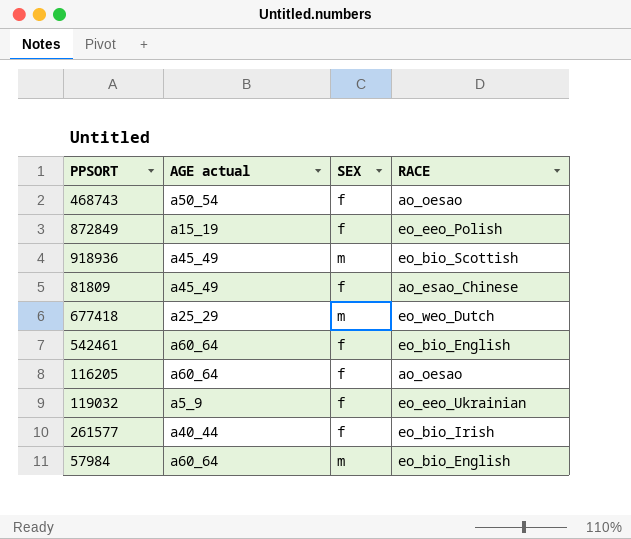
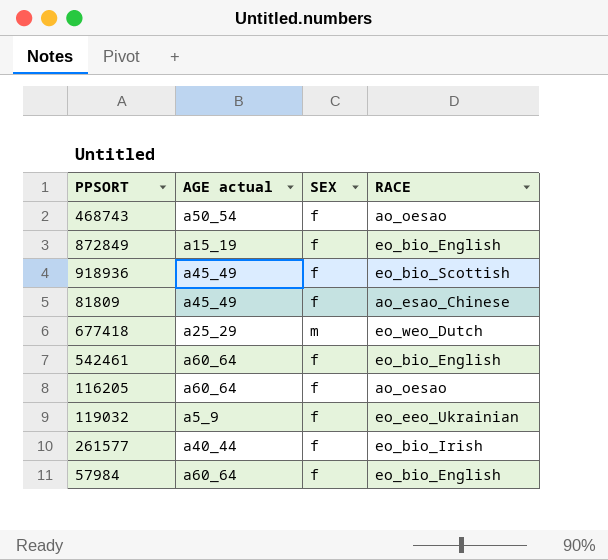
872849 | RACE: eo_eeo_Polish -> eo_bio_English
918936 | SEX: m -> f
57984 | SEX: m -> f

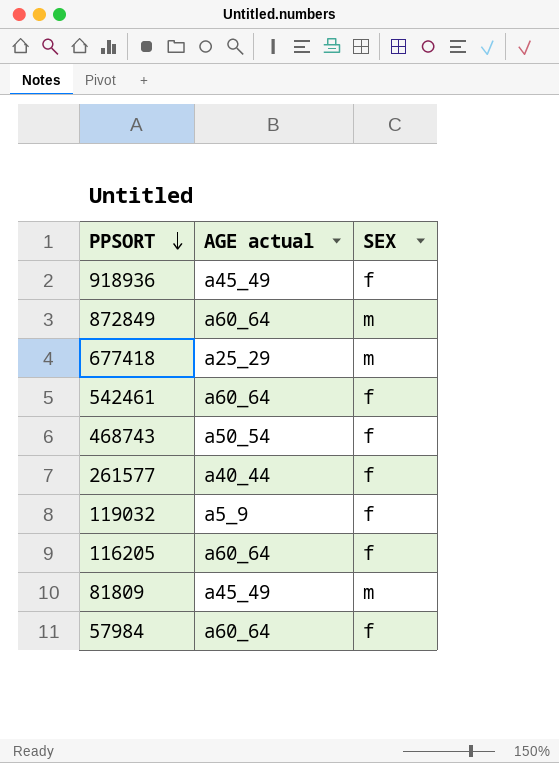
row order: none -> PPSORT descending
column RACE | position: 4 -> none
872849 | AGE actual: a15_19 -> a60_64
872849 | SEX: f -> m
81809 | SEX: f -> m

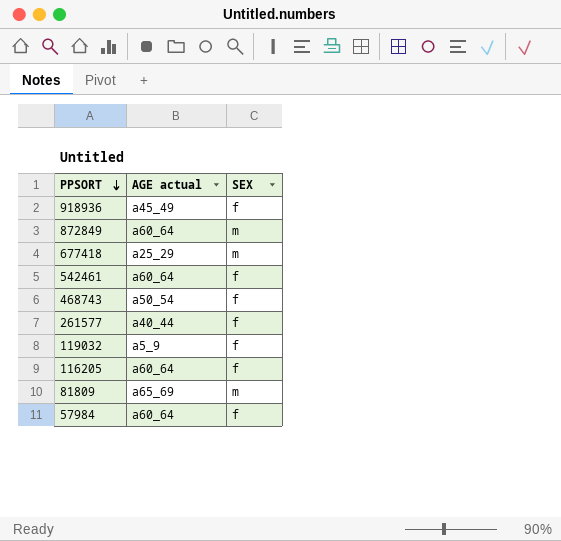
81809 | AGE actual: a45_49 -> a65_69

